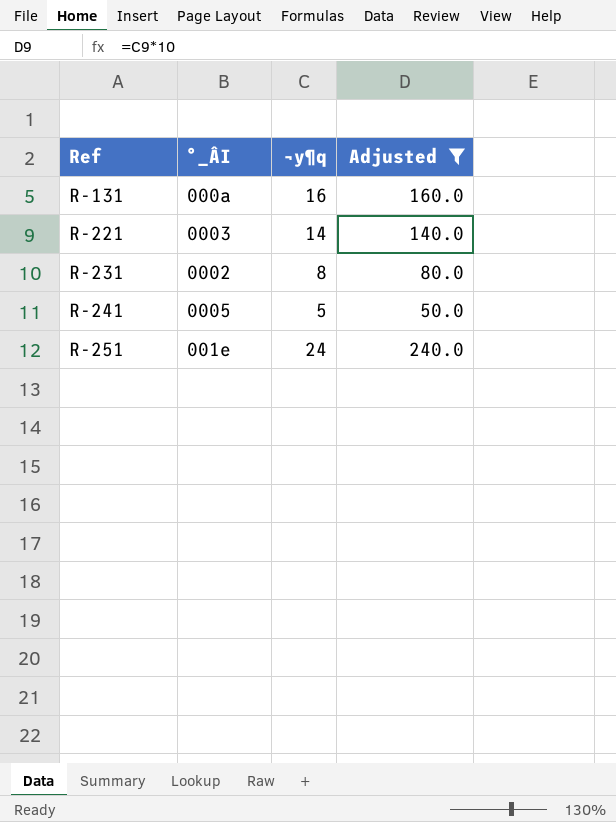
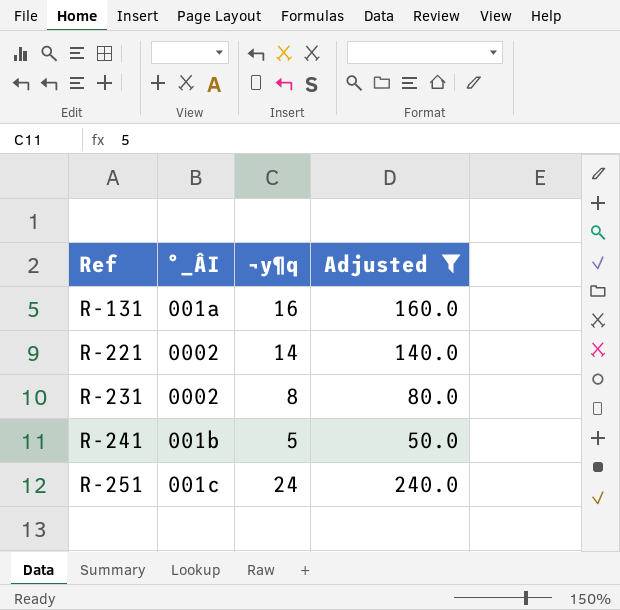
R-131 | °_ÂI: 000a -> 001a
R-221 | °_ÂI: 0003 -> 0002
R-241 | °_ÂI: 0005 -> 001b
R-251 | °_ÂI: 001e -> 001c

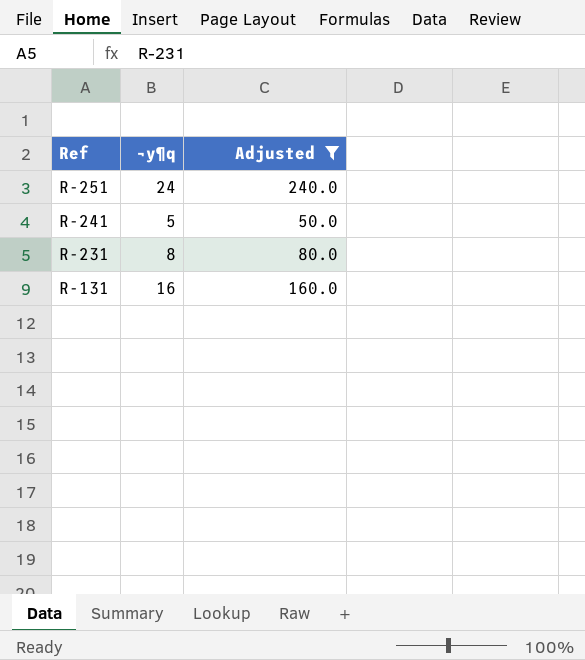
row order: Ref ascending -> Ref descending
column °_ÂI | position: 2 -> none
row R-221: 0002 | 14 | 140.0 -> none

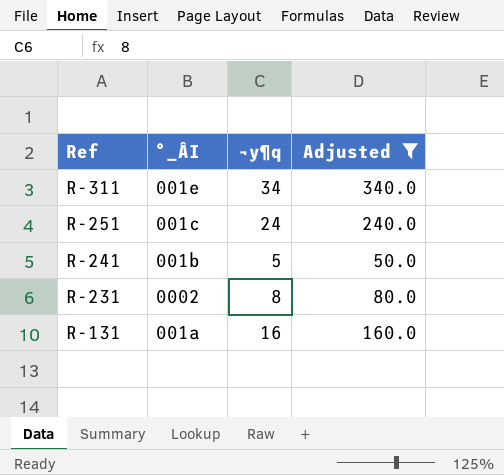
column °_ÂI | position: none -> 2
row R-311: none -> 001e | 34 | 340.0

